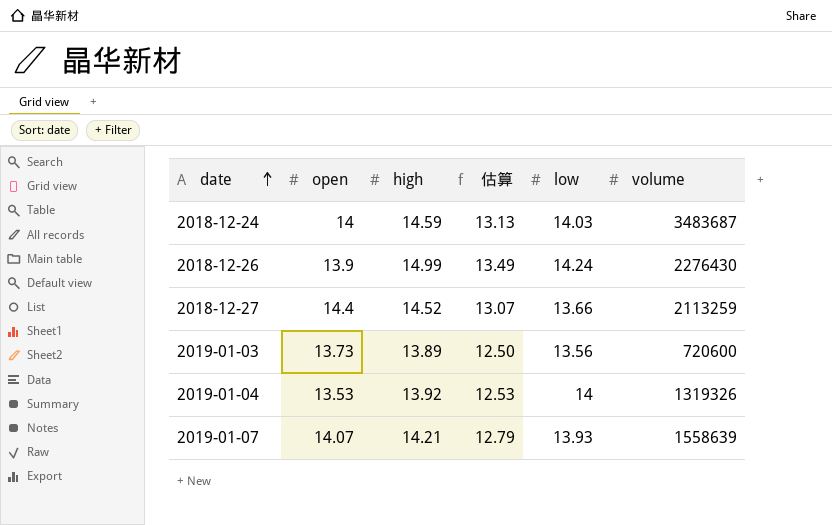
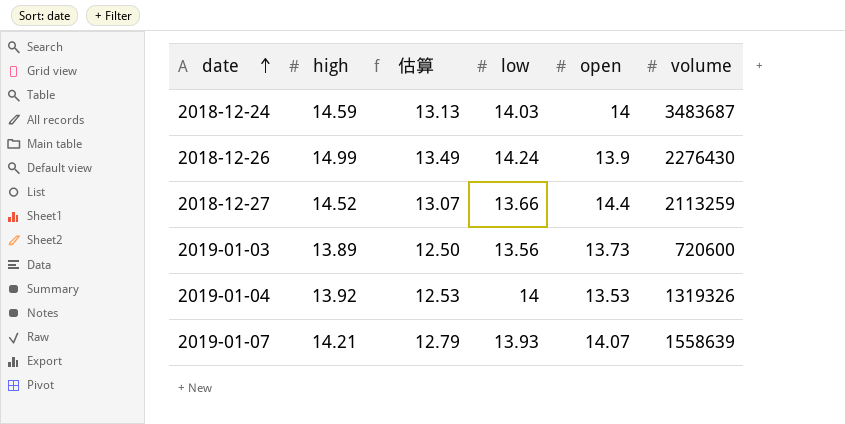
column open | position: 2 -> 5

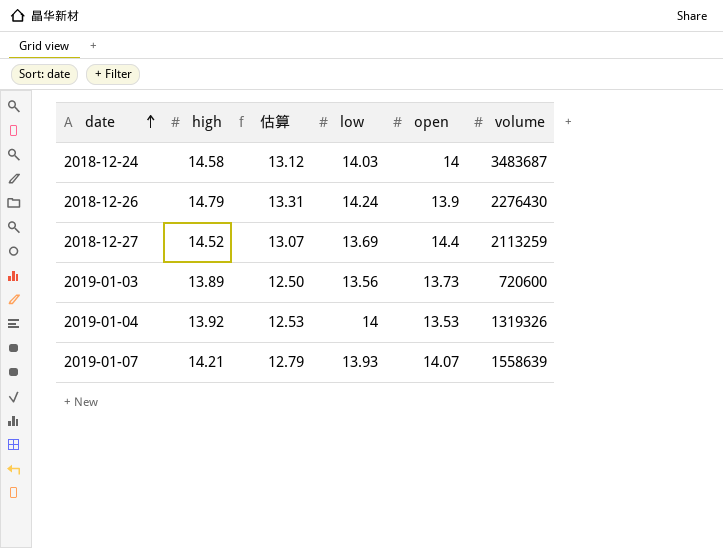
2018-12-24 | high: 14.59 -> 14.58
2018-12-24 | 估算: 13.13 -> 13.12
2018-12-26 | high: 14.99 -> 14.79
2018-12-26 | 估算: 13.49 -> 13.31
2018-12-27 | low: 13.66 -> 13.69

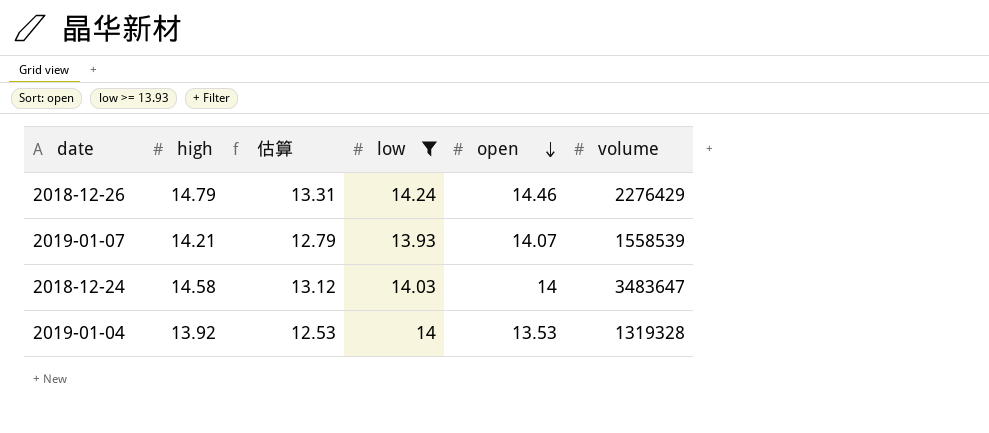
filter: none -> low >= 13.93
row order: date ascending -> open descending
2018-12-26 | open: 13.9 -> 14.46
2018-12-26 | volume: 2276430 -> 2276429
2019-01-07 | volume: 1558639 -> 1558539
2018-12-24 | volume: 3483687 -> 3483647
2019-01-04 | volume: 1319326 -> 1319328

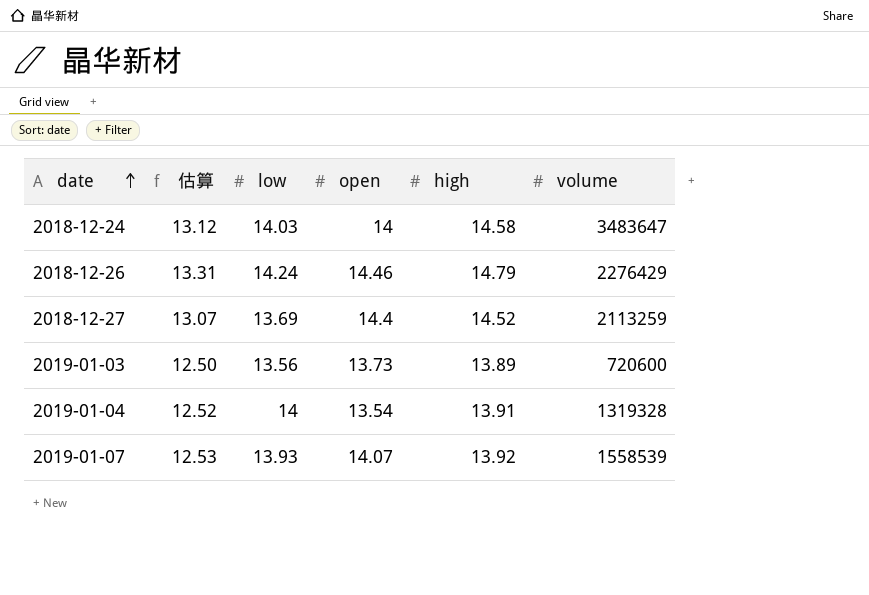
filter: low >= 13.93 -> none
row order: open descending -> date ascending
column high | position: 2 -> 5
2019-01-04 | 估算: 12.53 -> 12.52
2019-01-04 | open: 13.53 -> 13.54
2019-01-04 | high: 13.92 -> 13.91
2019-01-07 | 估算: 12.79 -> 12.53
2019-01-07 | high: 14.21 -> 13.92

